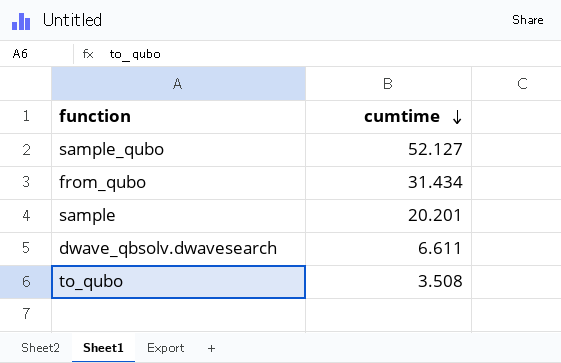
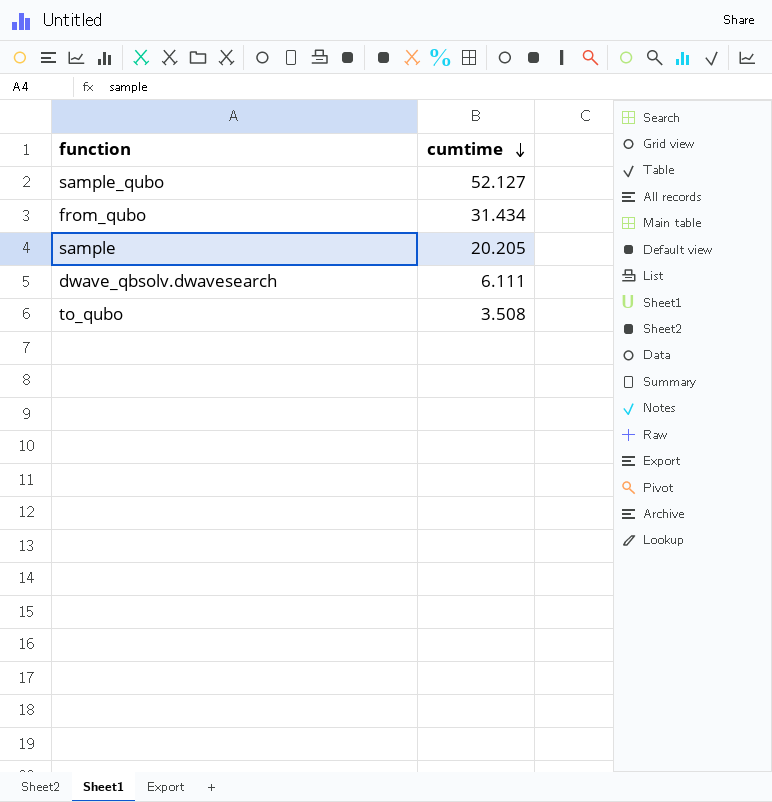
sample | cumtime: 20.201 -> 20.205
dwave_qbsolv.dwavesearch | cumtime: 6.611 -> 6.111

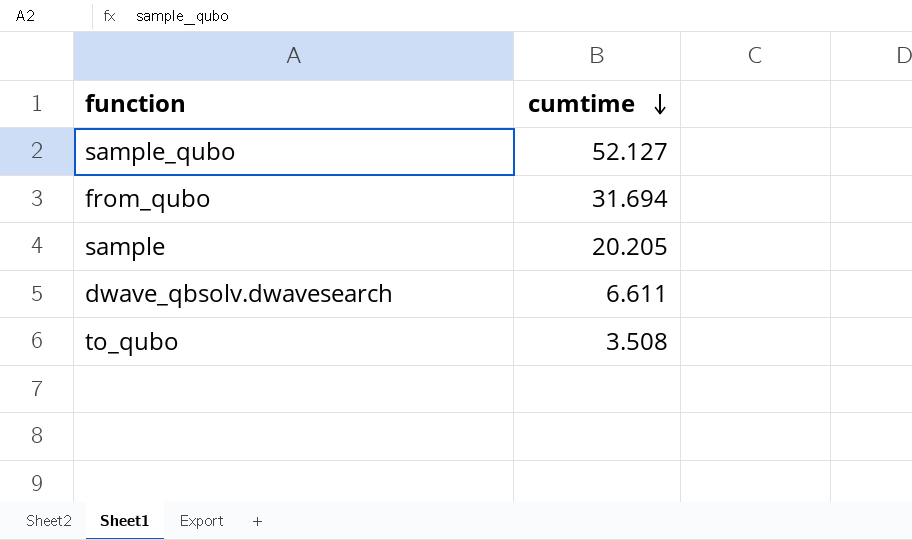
from_qubo | cumtime: 31.434 -> 31.694
dwave_qbsolv.dwavesearch | cumtime: 6.111 -> 6.611

